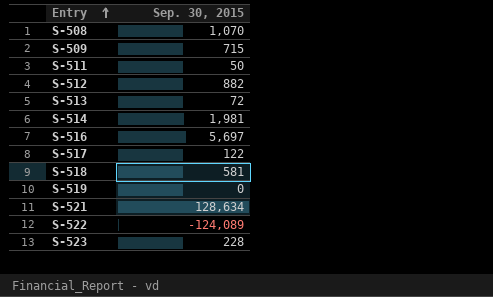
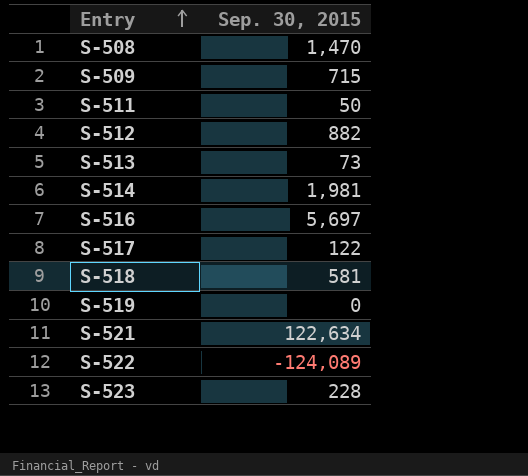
S-508 | Sep. 30, 2015: 1,070 -> 1,470
S-513 | Sep. 30, 2015: 72 -> 73
S-521 | Sep. 30, 2015: 128,634 -> 122,634

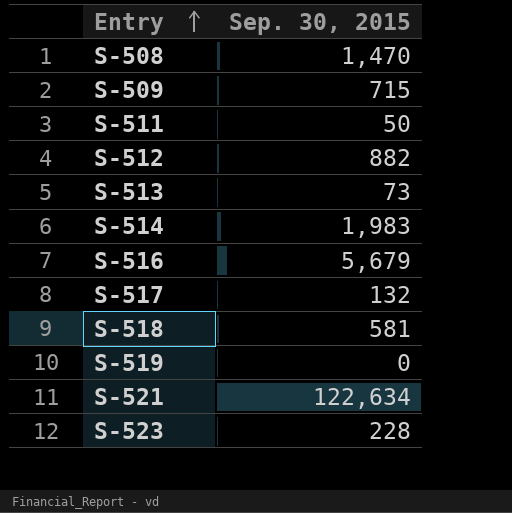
row S-522: -124,089 -> none
S-514 | Sep. 30, 2015: 1,981 -> 1,983
S-516 | Sep. 30, 2015: 5,697 -> 5,679
S-517 | Sep. 30, 2015: 122 -> 132

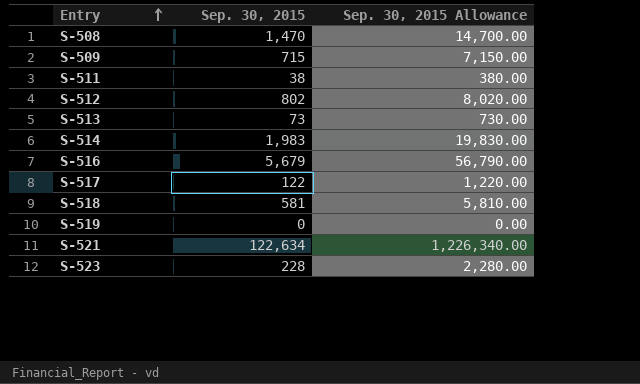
column Sep. 30, 2015 Allowance | formula: none -> [Sep. 30, 2015] * 10
S-511 | Sep. 30, 2015: 50 -> 38
S-512 | Sep. 30, 2015: 882 -> 802
S-517 | Sep. 30, 2015: 132 -> 122

